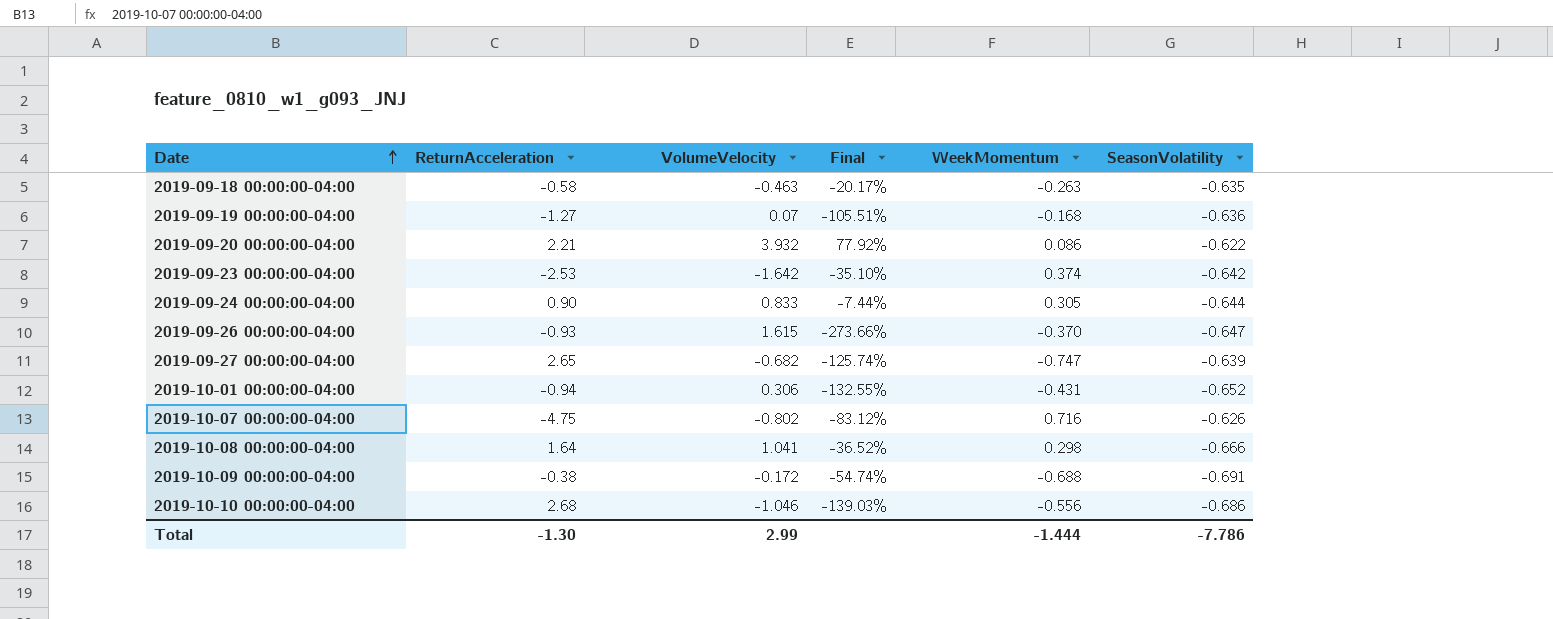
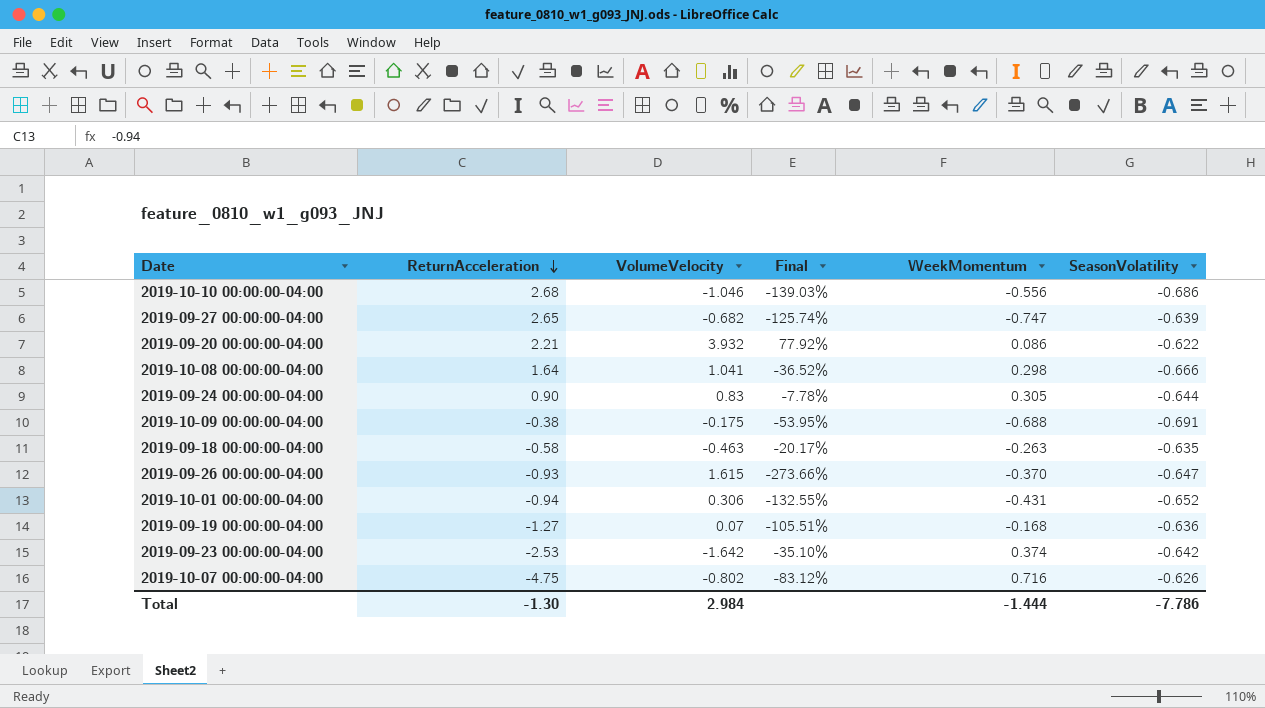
row order: Date ascending -> ReturnAcceleration descending
2019-09-24 00:00:00-04:00 | VolumeVelocity: 0.833 -> 0.83
2019-09-24 00:00:00-04:00 | Final: -7.44% -> -7.78%
2019-10-09 00:00:00-04:00 | VolumeVelocity: -0.172 -> -0.175
2019-10-09 00:00:00-04:00 | Final: -54.74% -> -53.95%
Total | VolumeVelocity: 2.99 -> 2.984

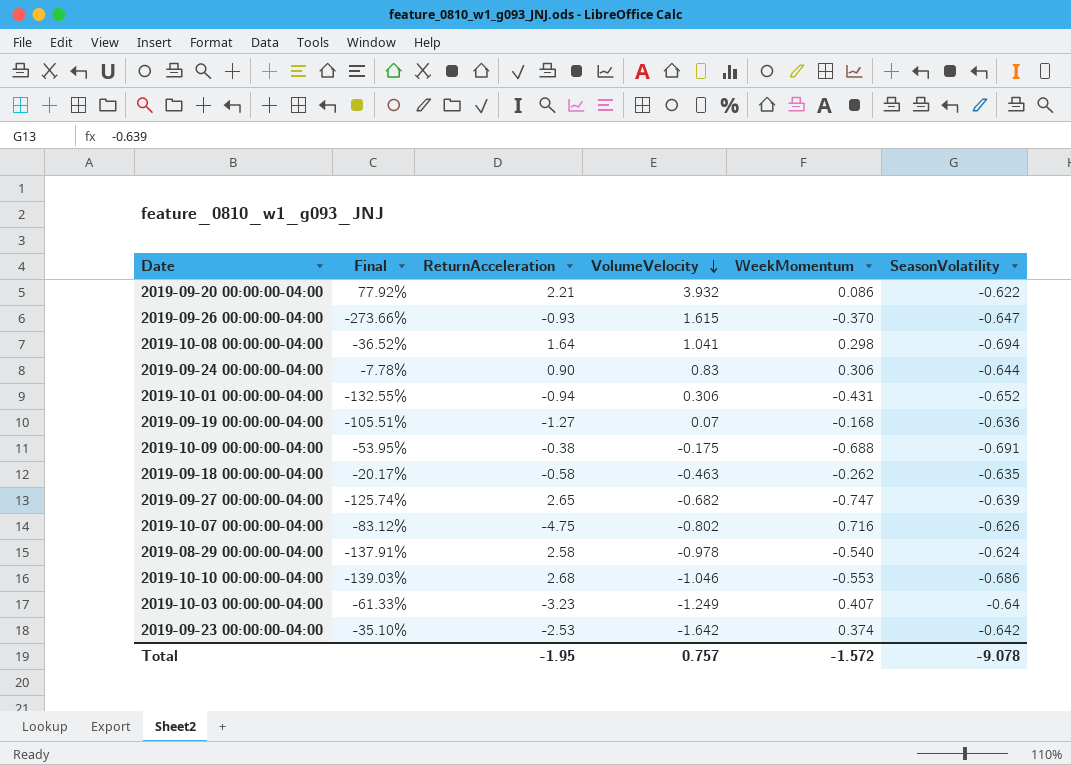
row order: ReturnAcceleration descending -> VolumeVelocity descending
column Final | position: 4 -> 2
2019-10-08 00:00:00-04:00 | SeasonVolatility: -0.666 -> -0.694
2019-09-24 00:00:00-04:00 | WeekMomentum: 0.305 -> 0.306
2019-09-18 00:00:00-04:00 | WeekMomentum: -0.263 -> -0.262
row 2019-08-29 00:00:00-04:00: none -> -137.91% | 2.58 | -0.978 | -0.540 | -0.624
2019-10-10 00:00:00-04:00 | WeekMomentum: -0.556 -> -0.553
row 2019-10-03 00:00:00-04:00: none -> -61.33% | -3.23 | -1.249 | 0.407 | -0.64
Total | ReturnAcceleration: -1.30 -> -1.95
Total | VolumeVelocity: 2.984 -> 0.757
Total | WeekMomentum: -1.444 -> -1.572
Total | SeasonVolatility: -7.786 -> -9.078

